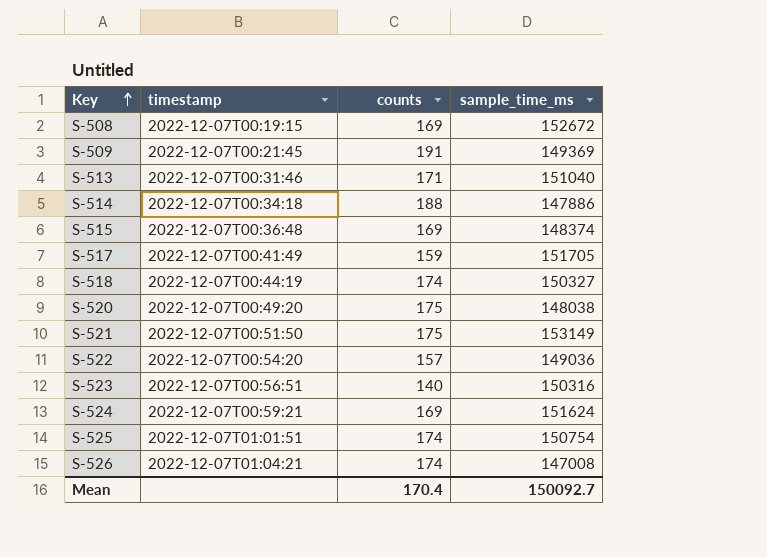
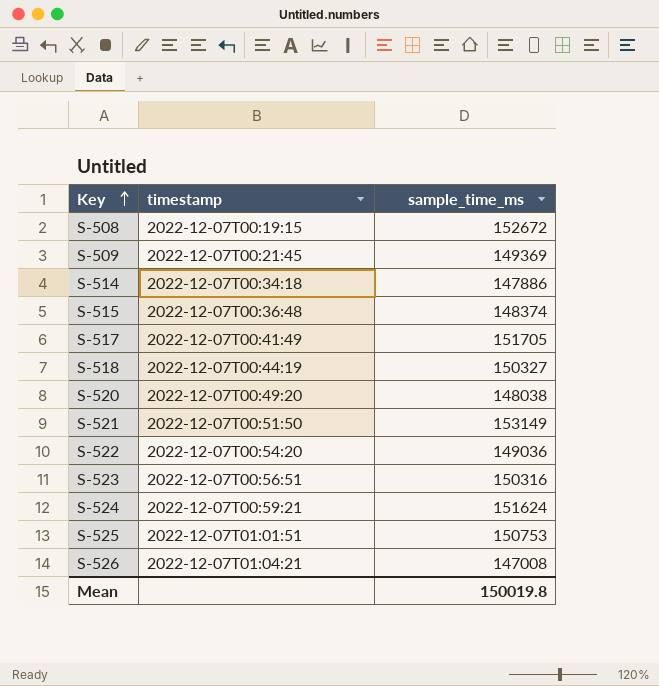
column counts | position: 3 -> none
row S-513: 2022-12-07T00:31:46 | 171 | 151040 -> none
S-525 | sample_time_ms: 150754 -> 150753
Mean | sample_time_ms: 150092.7 -> 150019.8

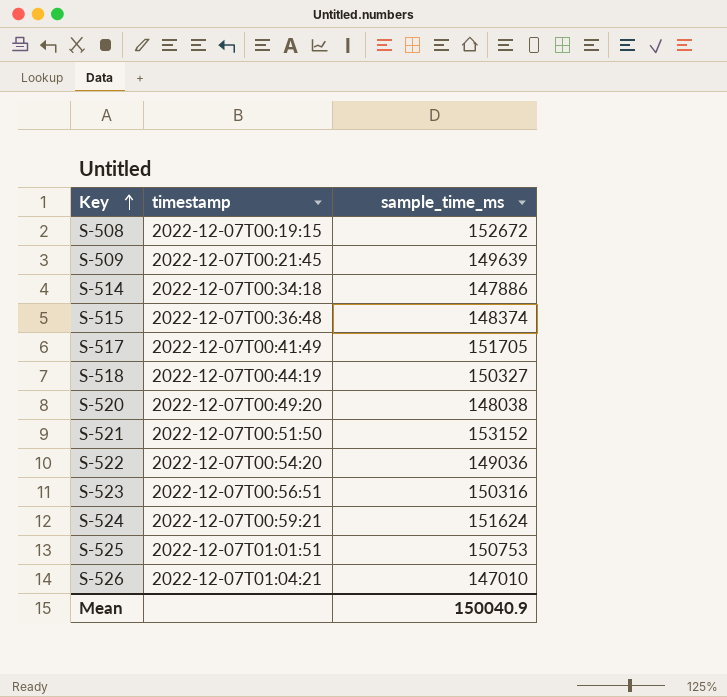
S-509 | sample_time_ms: 149369 -> 149639
S-521 | sample_time_ms: 153149 -> 153152
S-526 | sample_time_ms: 147008 -> 147010
Mean | sample_time_ms: 150019.8 -> 150040.9

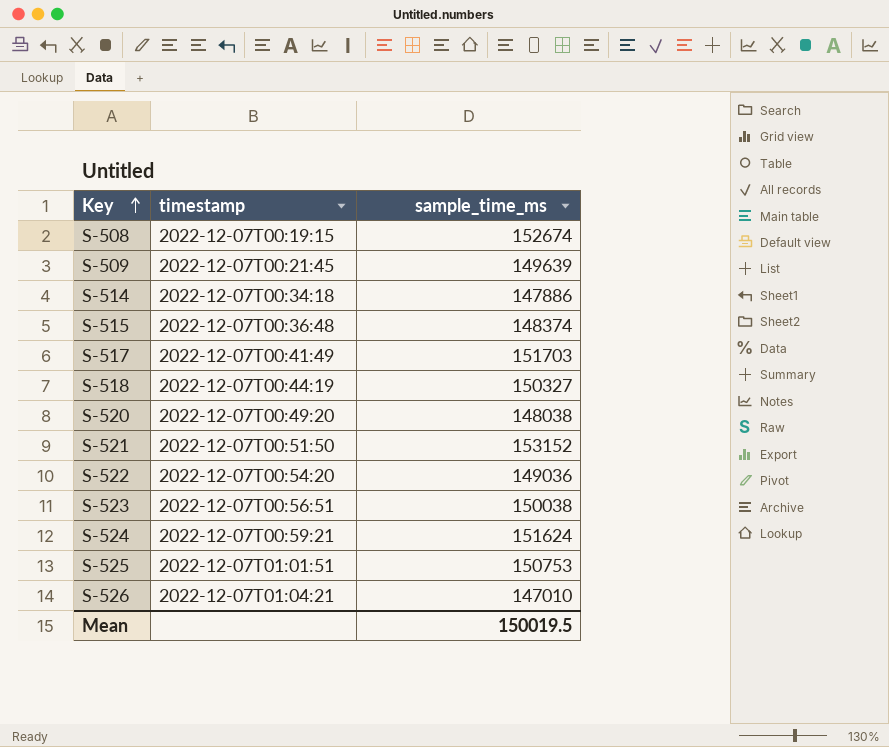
S-508 | sample_time_ms: 152672 -> 152674
S-517 | sample_time_ms: 151705 -> 151703
S-523 | sample_time_ms: 150316 -> 150038
Mean | sample_time_ms: 150040.9 -> 150019.5

